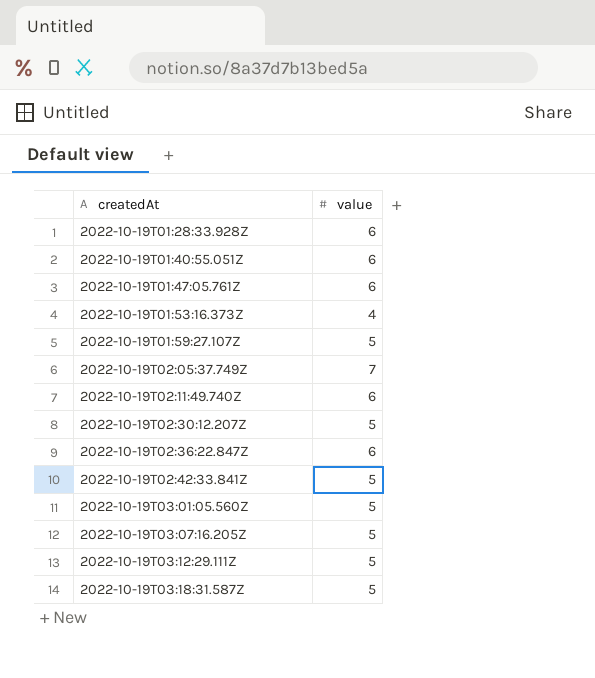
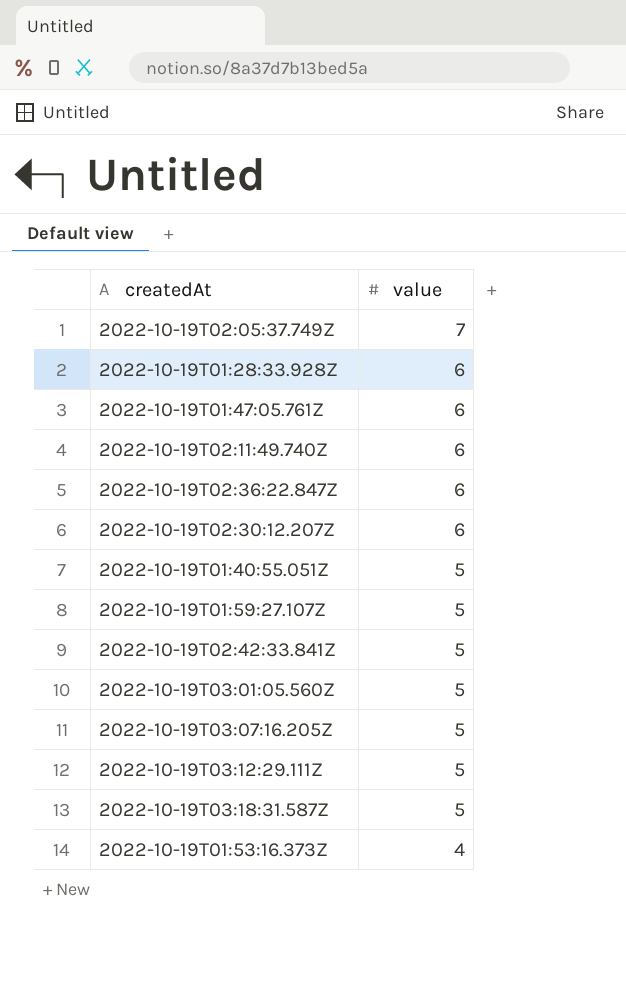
row order: createdAt ascending -> value descending
2022-10-19T02:30:12.207Z | value: 5 -> 6
2022-10-19T01:40:55.051Z | value: 6 -> 5

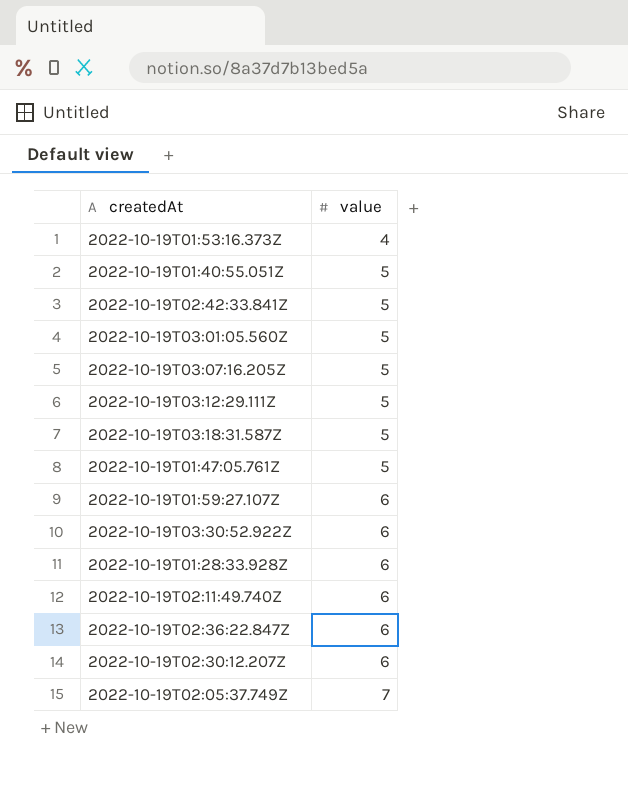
row order: value descending -> value ascending
2022-10-19T01:47:05.761Z | value: 6 -> 5
2022-10-19T01:59:27.107Z | value: 5 -> 6
row 2022-10-19T03:30:52.922Z: none -> 6

